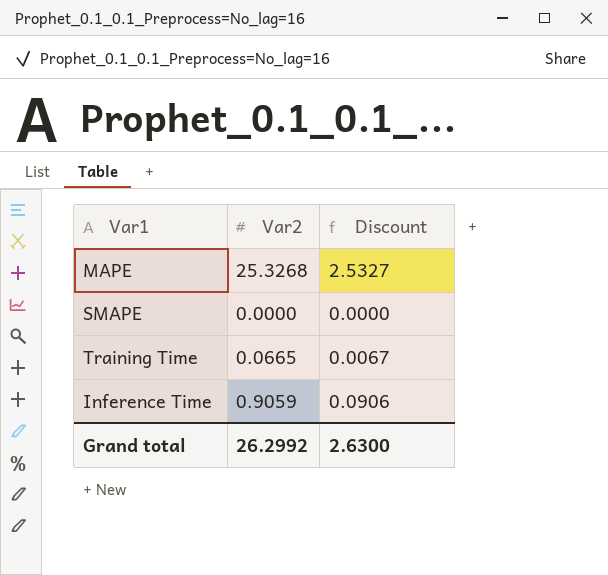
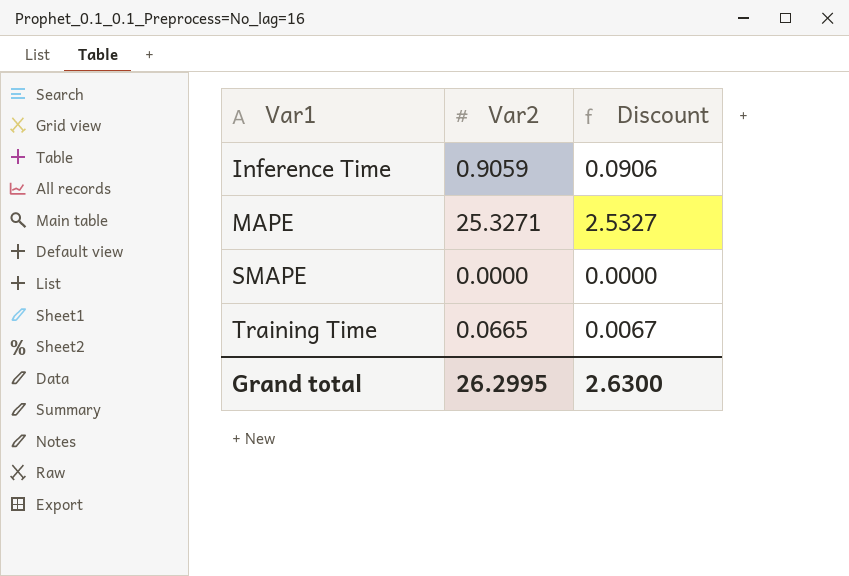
row order: none -> Var1 ascending
MAPE | Var2: 25.3268 -> 25.3271
Grand total | Var2: 26.2992 -> 26.2995

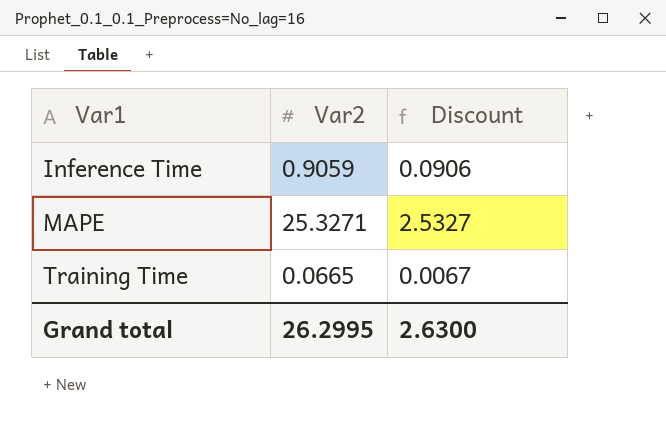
row SMAPE: 0.0000 | 0.0000 -> none

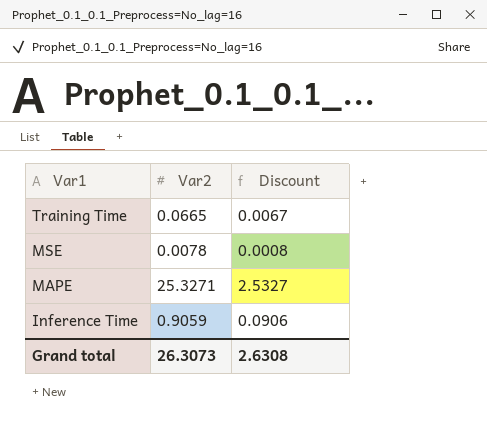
row order: Var1 ascending -> Var1 descending
row MSE: none -> 0.0078 | 0.0008
Grand total | Var2: 26.2995 -> 26.3073
Grand total | Discount: 2.6300 -> 2.6308

